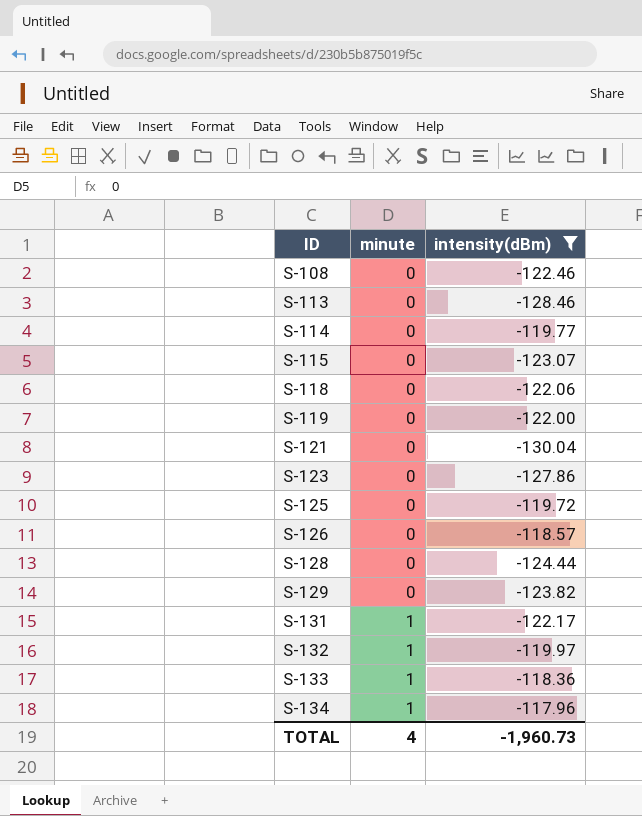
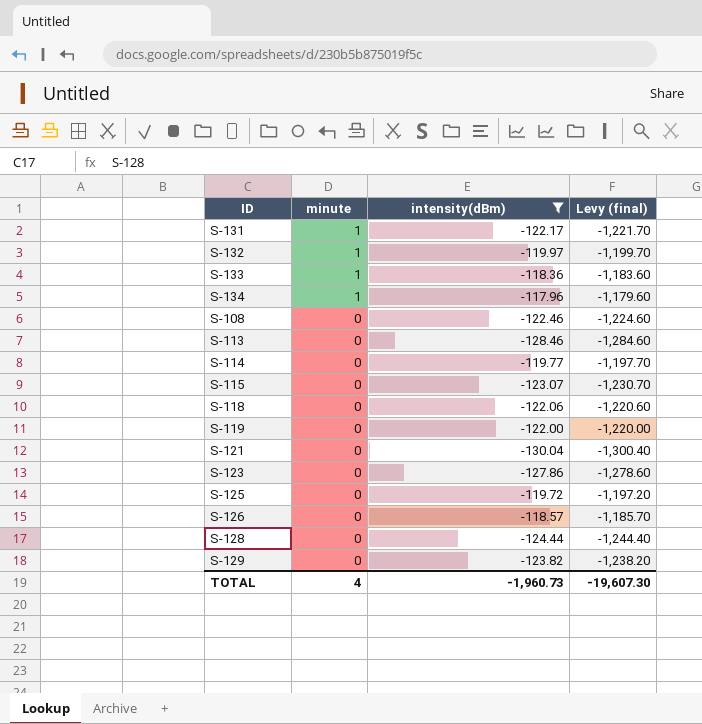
row order: ID ascending -> minute descending
column Levy (final) | formula: none -> [intensity(dBm)] * 10

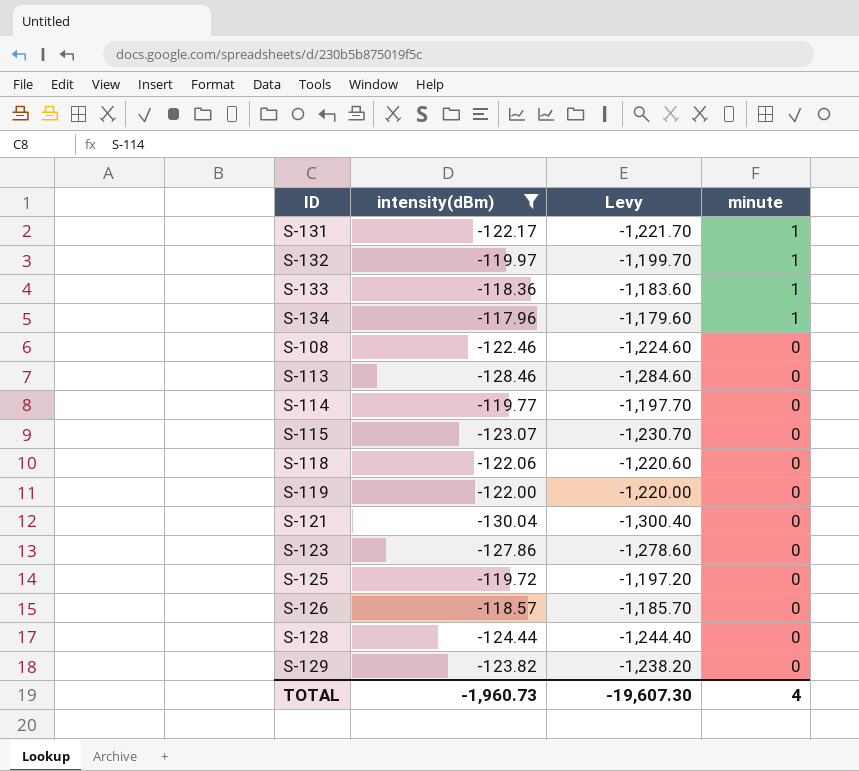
column name: Levy (final) -> Levy
column minute | position: 2 -> 4

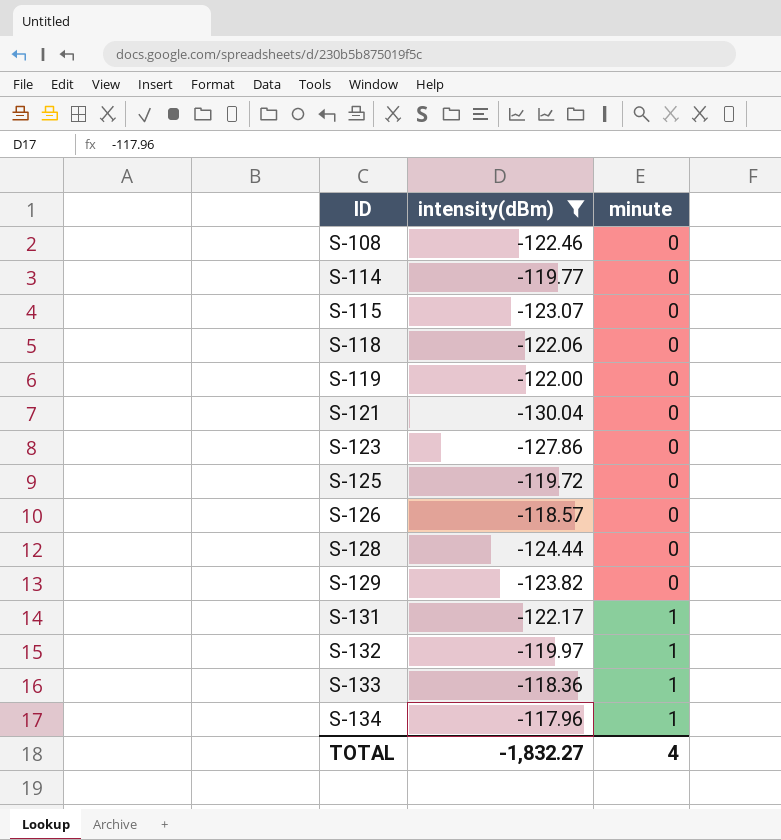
row order: minute descending -> ID ascending
column Levy | formula: [intensity(dBm)] * 10 -> none
row S-113: -128.46 | -1,284.60 | 0 -> none
TOTAL | intensity(dBm): -1,960.73 -> -1,832.27

